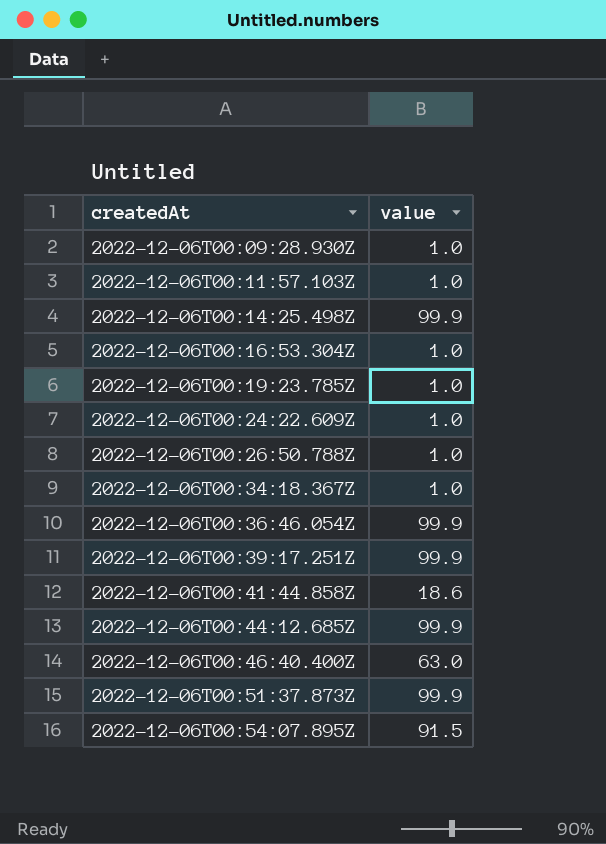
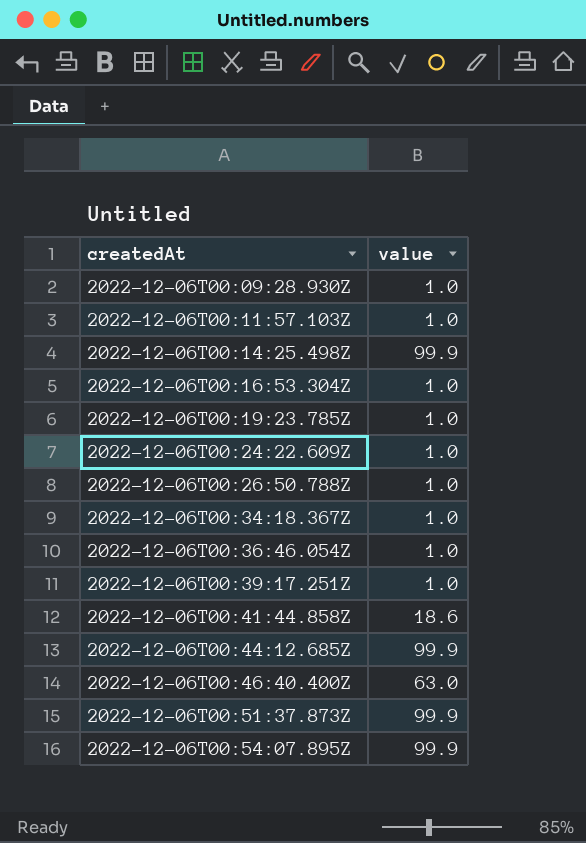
2022-12-06T00:36:46.054Z | value: 99.9 -> 1.0
2022-12-06T00:39:17.251Z | value: 99.9 -> 1.0
2022-12-06T00:54:07.895Z | value: 91.5 -> 99.9

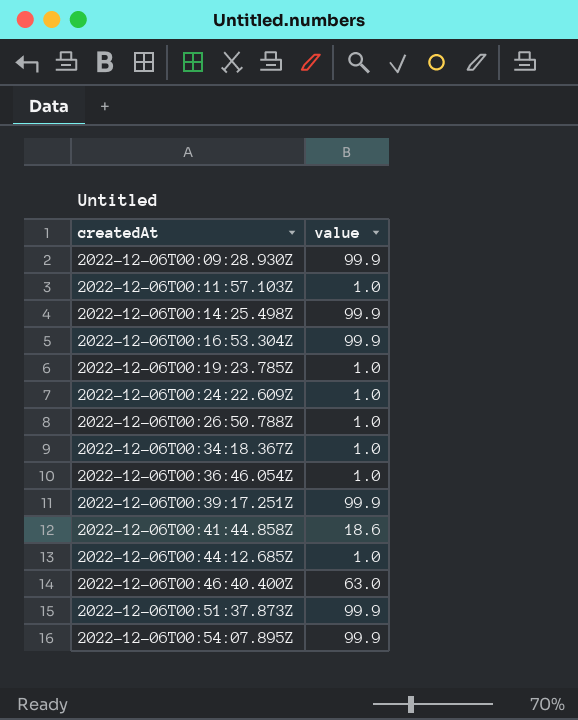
2022-12-06T00:09:28.930Z | value: 1.0 -> 99.9
2022-12-06T00:16:53.304Z | value: 1.0 -> 99.9
2022-12-06T00:39:17.251Z | value: 1.0 -> 99.9
2022-12-06T00:44:12.685Z | value: 99.9 -> 1.0

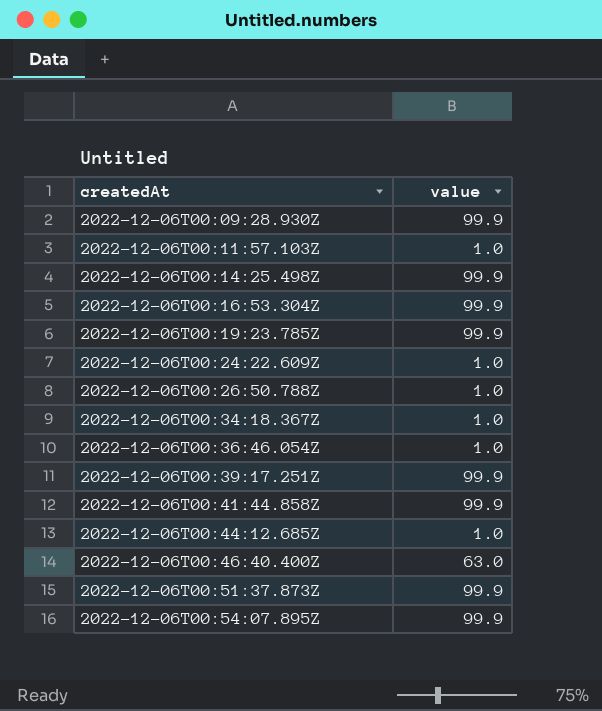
2022-12-06T00:19:23.785Z | value: 1.0 -> 99.9
2022-12-06T00:41:44.858Z | value: 18.6 -> 99.9

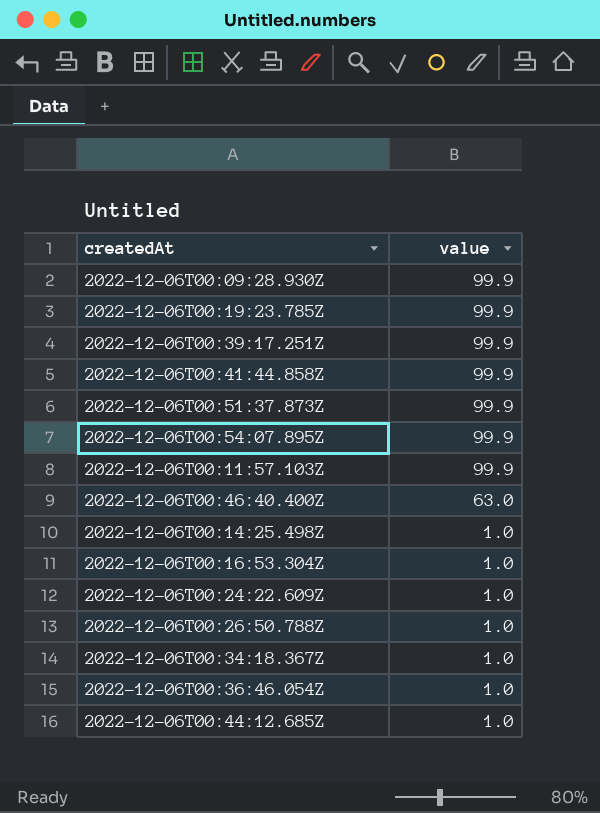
row order: createdAt ascending -> value descending
2022-12-06T00:11:57.103Z | value: 1.0 -> 99.9
2022-12-06T00:14:25.498Z | value: 99.9 -> 1.0
2022-12-06T00:16:53.304Z | value: 99.9 -> 1.0

